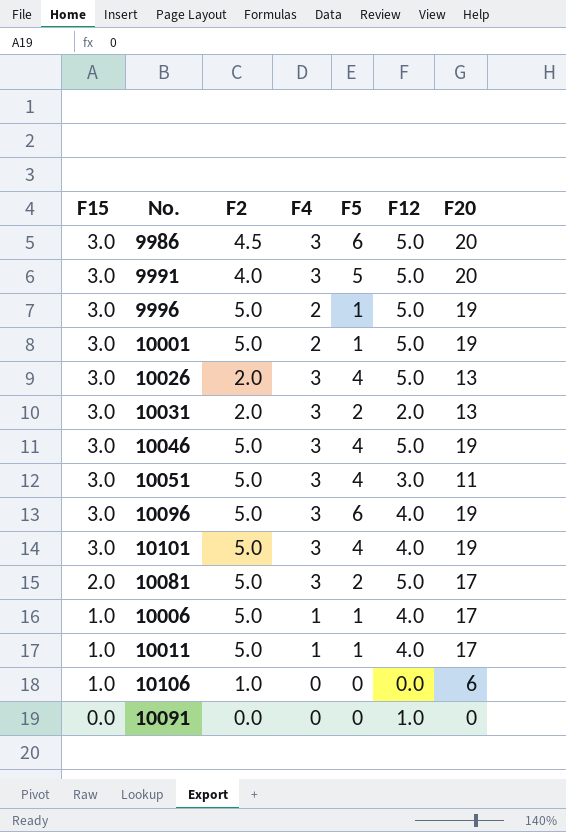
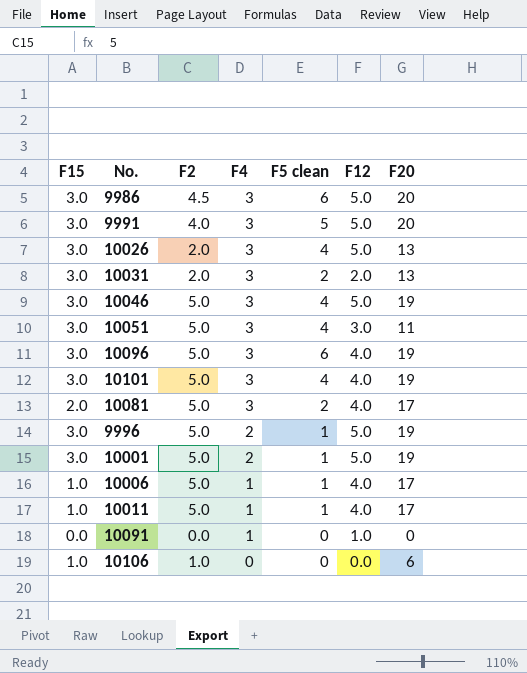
row order: F15 descending -> F4 descending
column name: F5 -> F5 clean
10081 | F12: 5.0 -> 4.0
10091 | F4: 0 -> 1

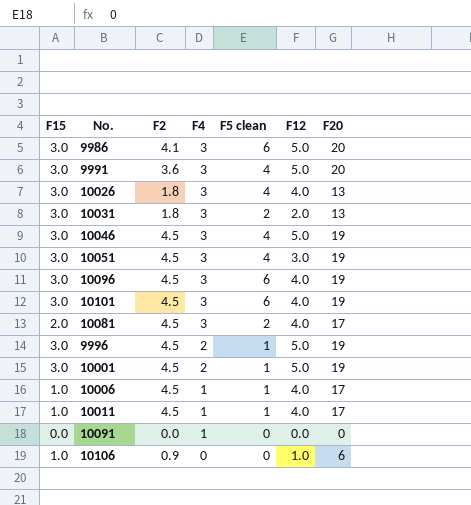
9986 | F2: 4.5 -> 4.1
9991 | F2: 4.0 -> 3.6
9991 | F5 clean: 5 -> 4
10026 | F2: 2.0 -> 1.8
10026 | F12: 5.0 -> 4.0
10031 | F2: 2.0 -> 1.8
10046 | F2: 5.0 -> 4.5
10051 | F2: 5.0 -> 4.5
10051 | F20: 11 -> 19
10096 | F2: 5.0 -> 4.5
10101 | F2: 5.0 -> 4.5
10101 | F5 clean: 4 -> 6
10081 | F2: 5.0 -> 4.5
9996 | F2: 5.0 -> 4.5
10001 | F2: 5.0 -> 4.5
10006 | F2: 5.0 -> 4.5
10011 | F2: 5.0 -> 4.5
10091 | F12: 1.0 -> 0.0
10106 | F2: 1.0 -> 0.9
10106 | F12: 0.0 -> 1.0

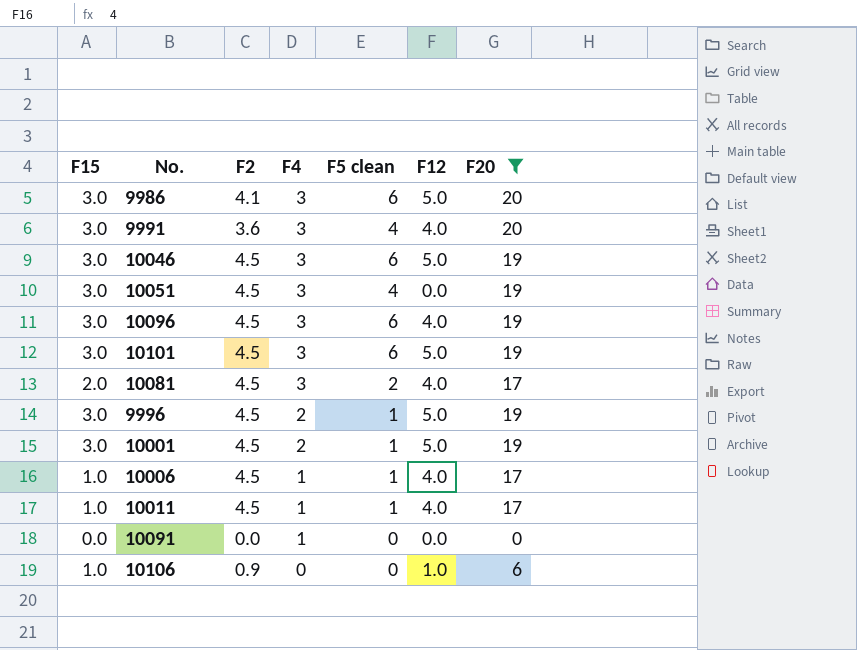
filter: none -> F20 != 13
9991 | F12: 5.0 -> 4.0
10046 | F5 clean: 4 -> 6
10051 | F12: 3.0 -> 0.0
10101 | F12: 4.0 -> 5.0

